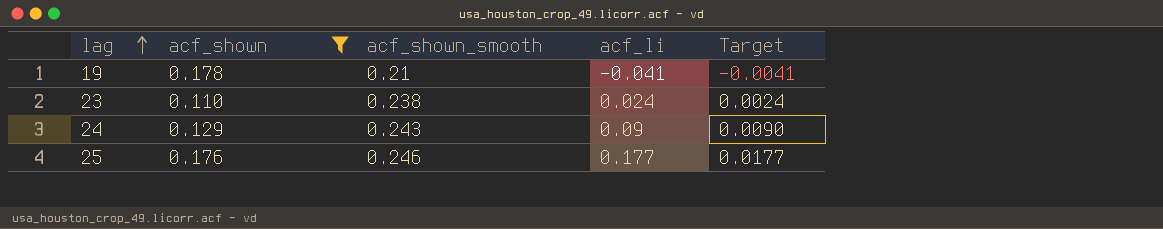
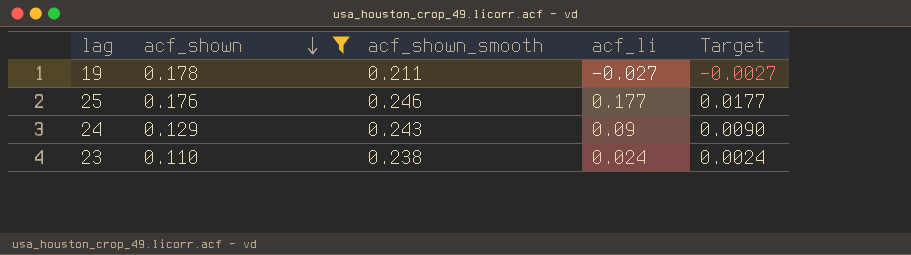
row order: lag ascending -> acf_shown descending
19 | acf_shown_smooth: 0.21 -> 0.211
19 | acf_li: -0.041 -> -0.027
19 | Target: -0.0041 -> -0.0027

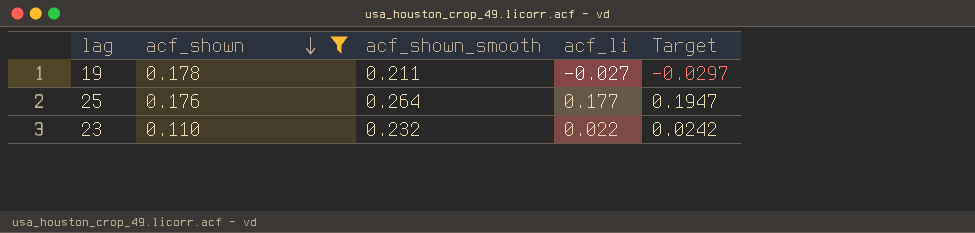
column Target | formula: [acf_li] * 0.1 -> [acf_li] * 1.1
row 24: 0.129 | 0.243 | 0.09 | 0.0090 -> none
25 | acf_shown_smooth: 0.246 -> 0.264
23 | acf_shown_smooth: 0.238 -> 0.232
23 | acf_li: 0.024 -> 0.022

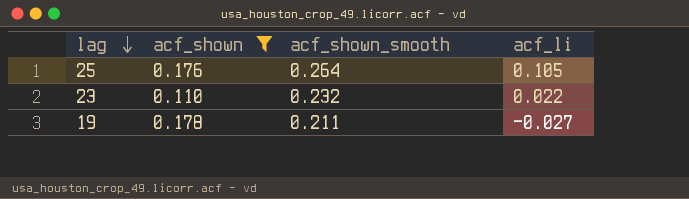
row order: acf_shown descending -> lag descending
column Target | formula: [acf_li] * 1.1 -> none
25 | acf_li: 0.177 -> 0.105

